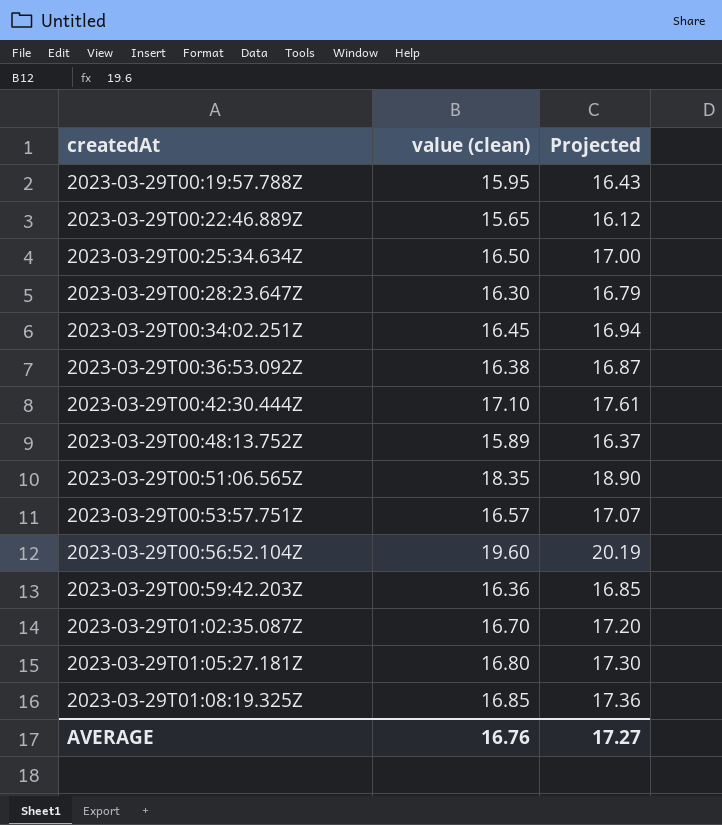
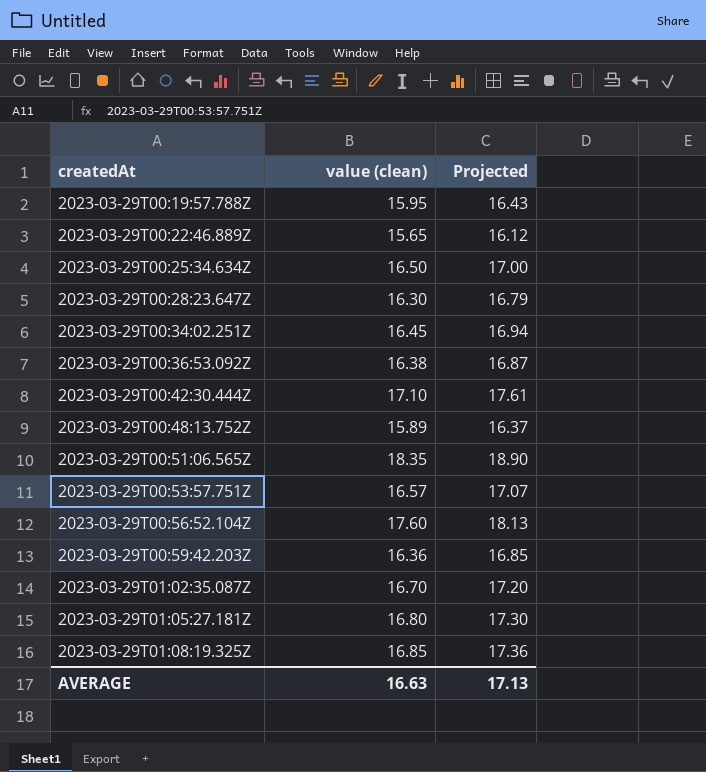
2023-03-29T00:56:52.104Z | value (clean): 19.60 -> 17.60
2023-03-29T00:56:52.104Z | Projected: 20.19 -> 18.13
AVERAGE | value (clean): 16.76 -> 16.63
AVERAGE | Projected: 17.27 -> 17.13

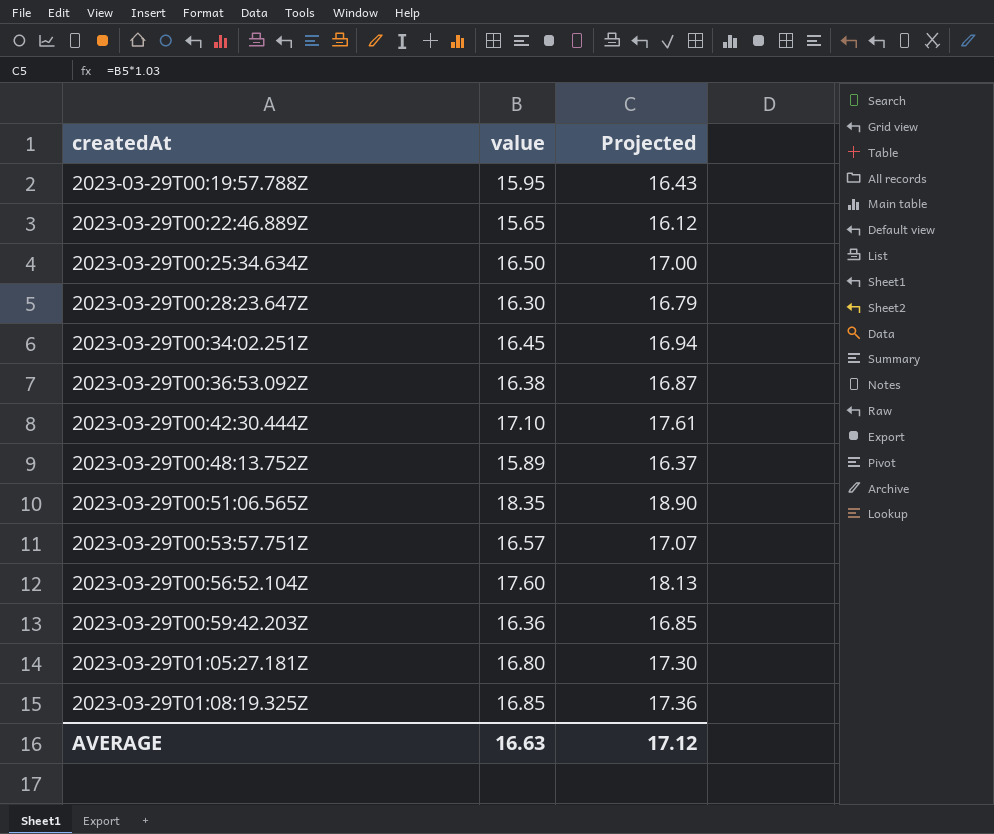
column name: value (clean) -> value
row 2023-03-29T01:02:35.087Z: 16.70 | 17.20 -> none
AVERAGE | Projected: 17.13 -> 17.12

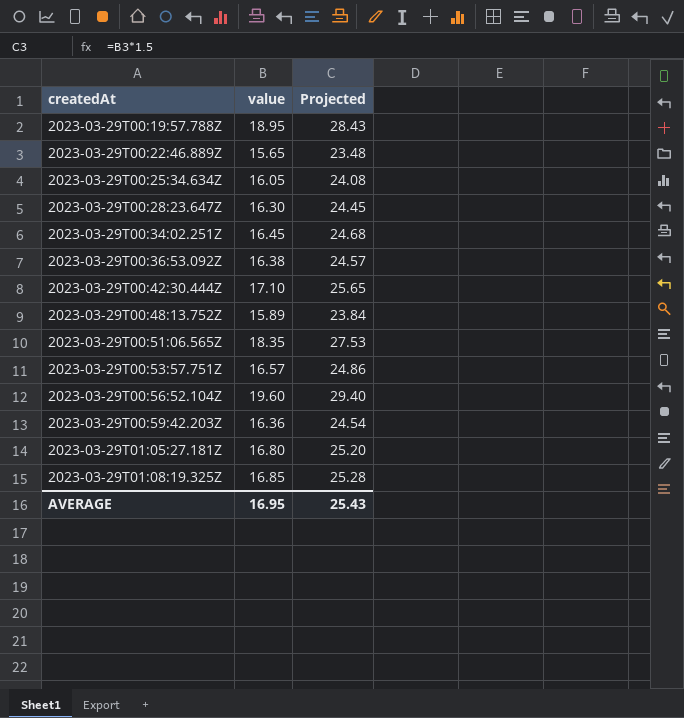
column Projected | formula: [value] * 1.03 -> [value] * 1.5
2023-03-29T00:19:57.788Z | value: 15.95 -> 18.95
2023-03-29T00:25:34.634Z | value: 16.50 -> 16.05
2023-03-29T00:56:52.104Z | value: 17.60 -> 19.60
AVERAGE | value: 16.63 -> 16.95
AVERAGE | Projected: 17.12 -> 25.43

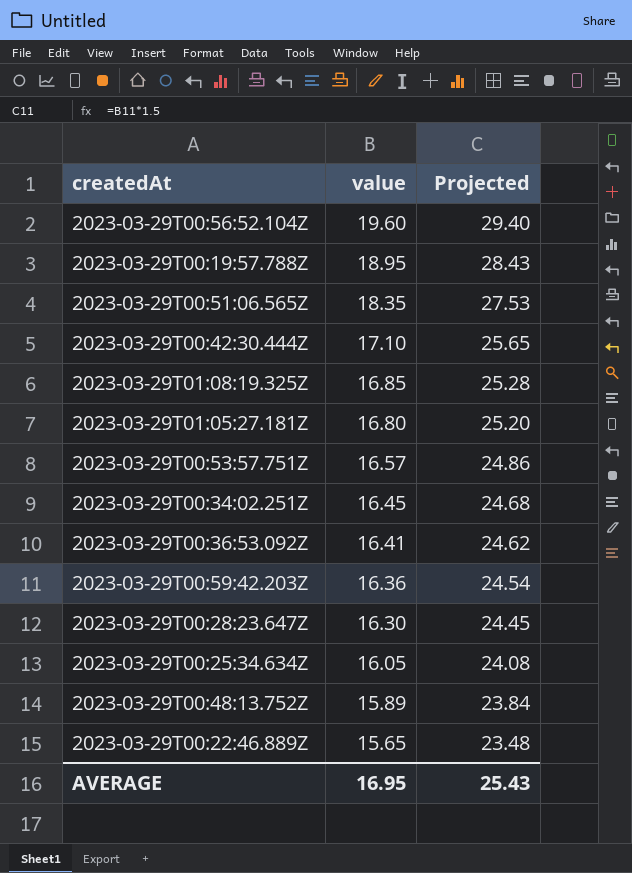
row order: createdAt ascending -> value descending
2023-03-29T00:36:53.092Z | value: 16.38 -> 16.41
2023-03-29T00:36:53.092Z | Projected: 24.57 -> 24.62

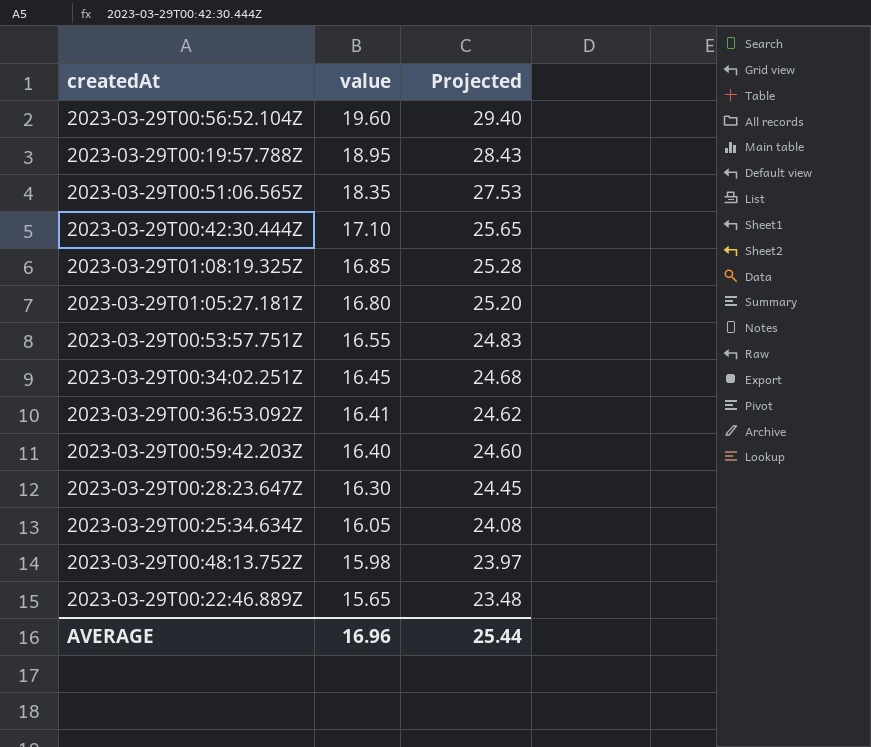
2023-03-29T00:53:57.751Z | value: 16.57 -> 16.55
2023-03-29T00:53:57.751Z | Projected: 24.86 -> 24.83
2023-03-29T00:59:42.203Z | value: 16.36 -> 16.40
2023-03-29T00:59:42.203Z | Projected: 24.54 -> 24.60
2023-03-29T00:48:13.752Z | value: 15.89 -> 15.98
2023-03-29T00:48:13.752Z | Projected: 23.84 -> 23.97
AVERAGE | value: 16.95 -> 16.96
AVERAGE | Projected: 25.43 -> 25.44

